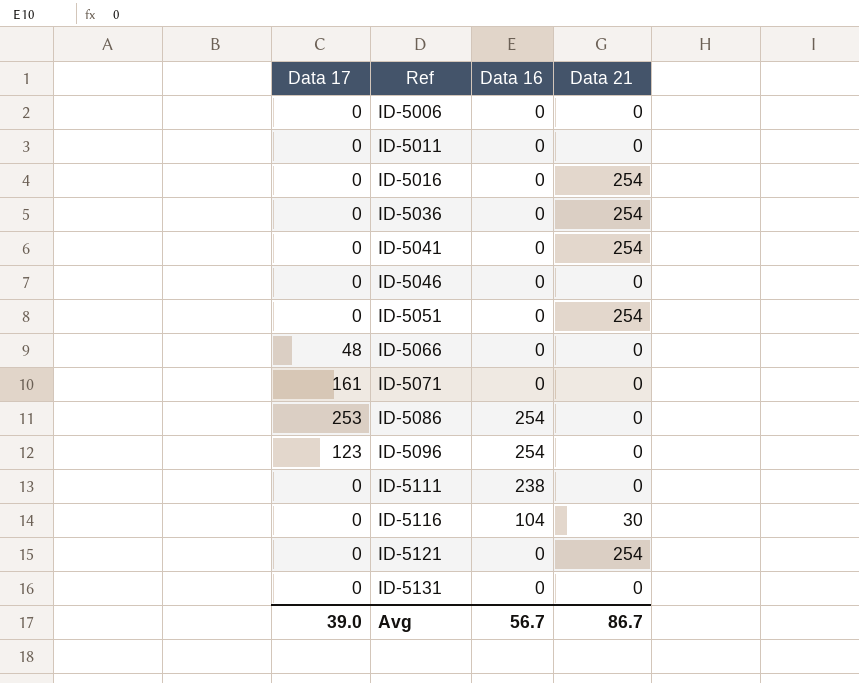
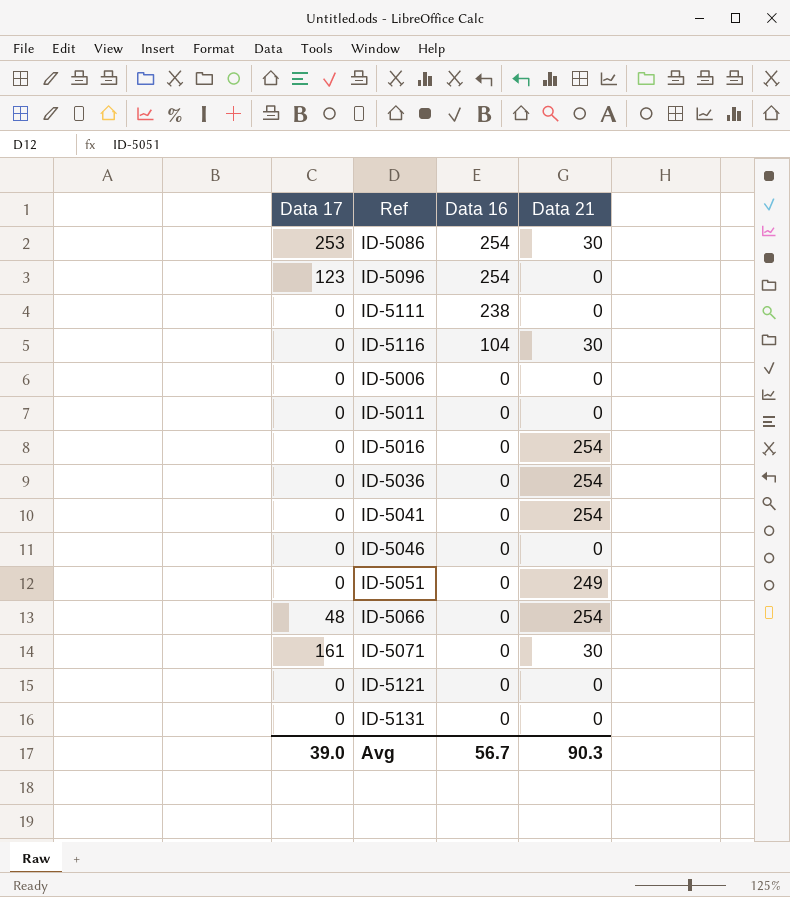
row order: Ref ascending -> Data 16 descending
ID-5086 | Data 21: 0 -> 30
ID-5051 | Data 21: 254 -> 249
ID-5066 | Data 21: 0 -> 254
ID-5071 | Data 21: 0 -> 30
ID-5121 | Data 21: 254 -> 0
Avg | Data 21: 86.7 -> 90.3

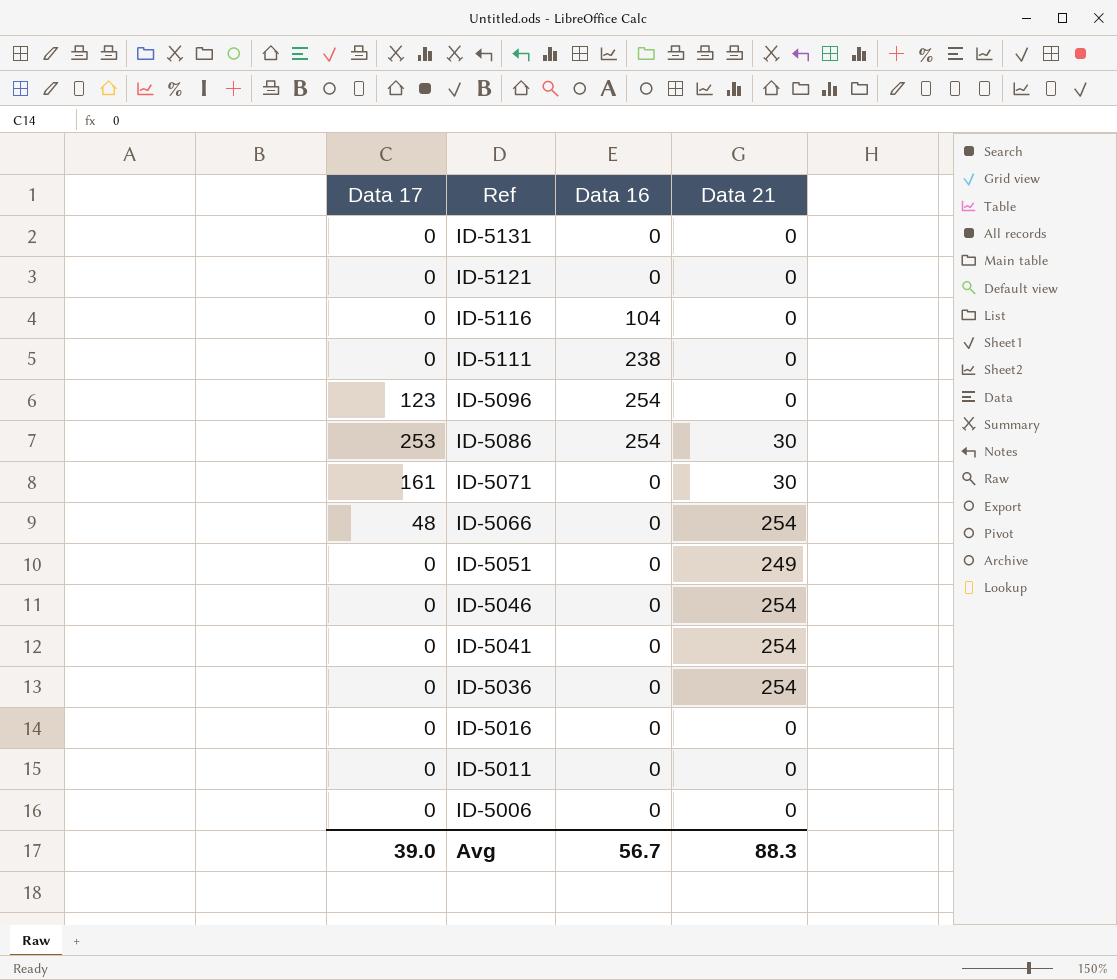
row order: Data 16 descending -> Ref descending
ID-5116 | Data 21: 30 -> 0
ID-5046 | Data 21: 0 -> 254
ID-5016 | Data 21: 254 -> 0
Avg | Data 21: 90.3 -> 88.3

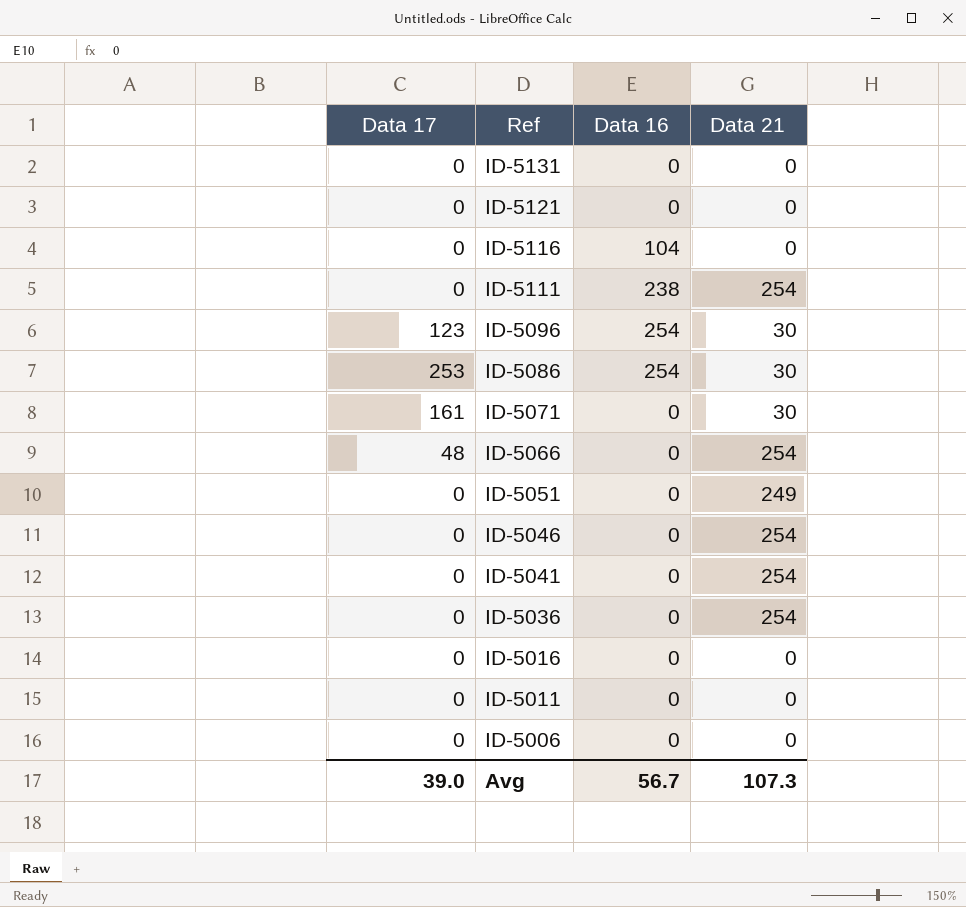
ID-5111 | Data 21: 0 -> 254
ID-5096 | Data 21: 0 -> 30
Avg | Data 21: 88.3 -> 107.3

